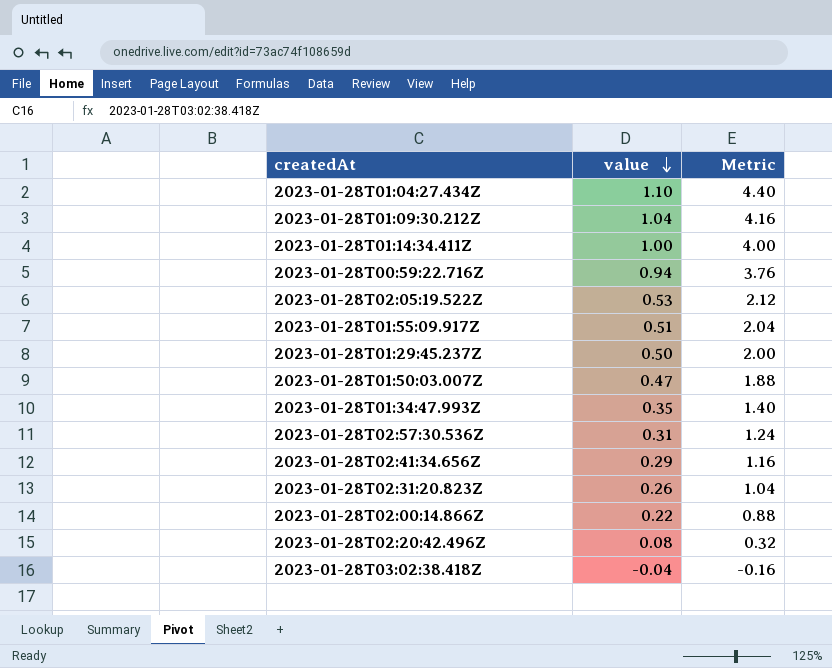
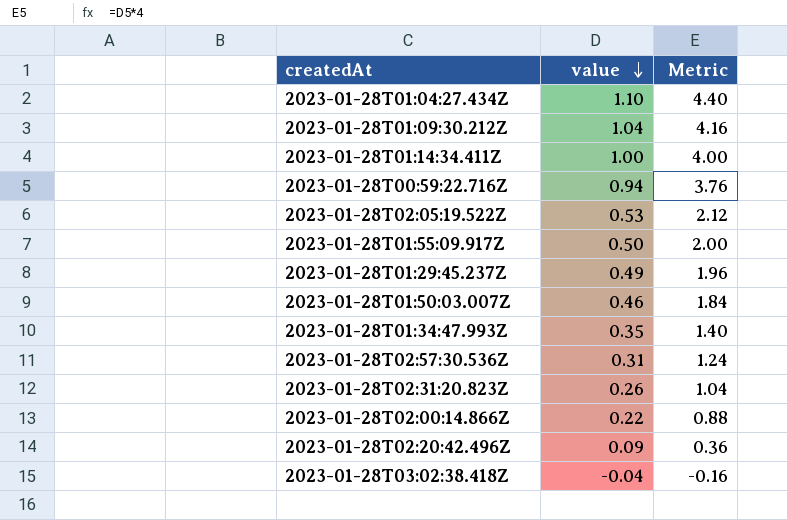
row 2023-01-28T02:41:34.656Z: 0.29 | 1.16 -> none
2023-01-28T01:55:09.917Z | value: 0.51 -> 0.50
2023-01-28T01:55:09.917Z | Metric: 2.04 -> 2.00
2023-01-28T01:29:45.237Z | value: 0.50 -> 0.49
2023-01-28T01:29:45.237Z | Metric: 2.00 -> 1.96
2023-01-28T01:50:03.007Z | value: 0.47 -> 0.46
2023-01-28T01:50:03.007Z | Metric: 1.88 -> 1.84
2023-01-28T02:20:42.496Z | value: 0.08 -> 0.09
2023-01-28T02:20:42.496Z | Metric: 0.32 -> 0.36

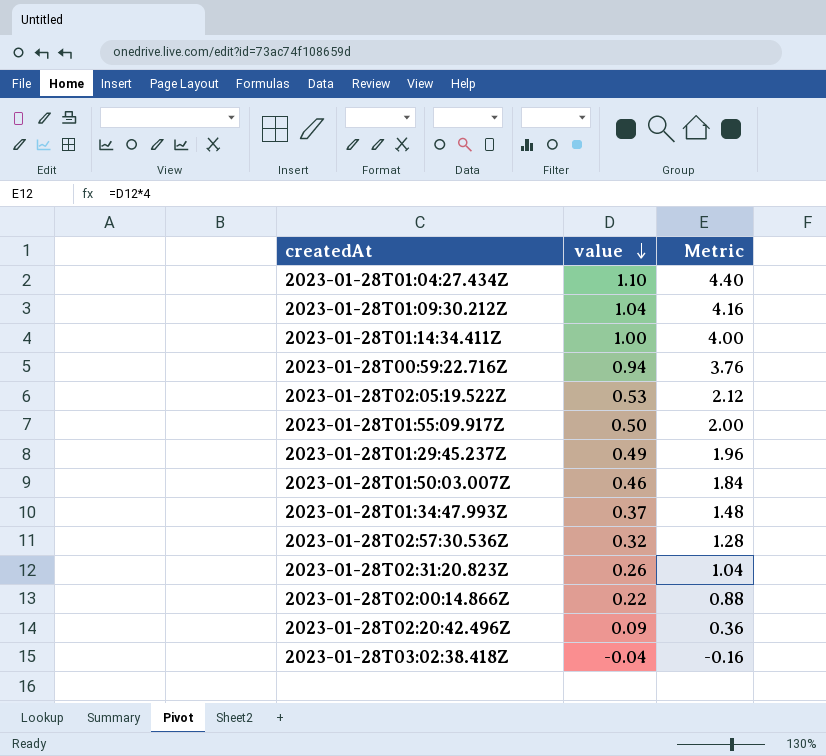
2023-01-28T01:34:47.993Z | value: 0.35 -> 0.37
2023-01-28T01:34:47.993Z | Metric: 1.40 -> 1.48
2023-01-28T02:57:30.536Z | value: 0.31 -> 0.32
2023-01-28T02:57:30.536Z | Metric: 1.24 -> 1.28

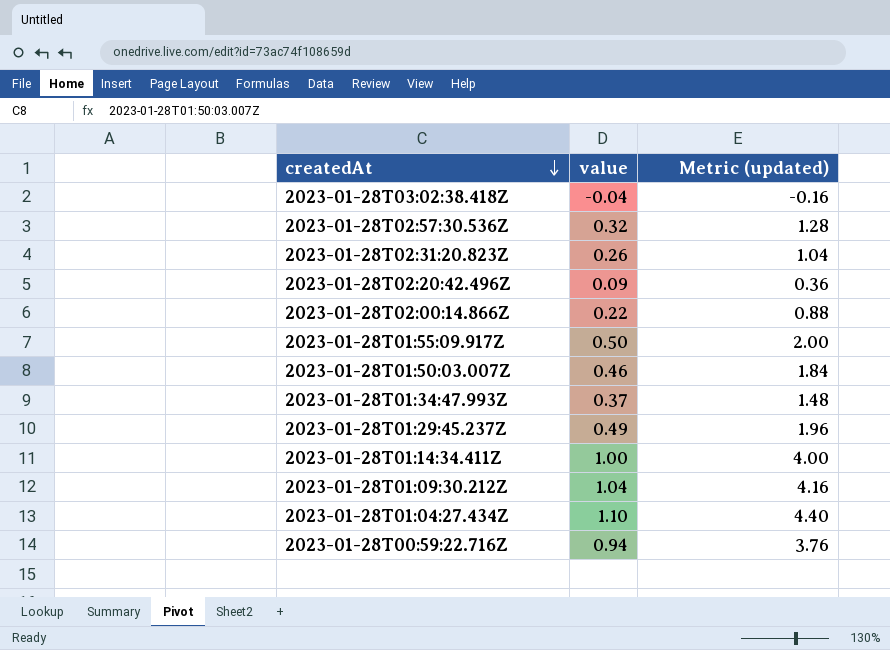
row order: value descending -> createdAt descending
column name: Metric -> Metric (updated)
row 2023-01-28T02:05:19.522Z: 0.53 | 2.12 -> none

